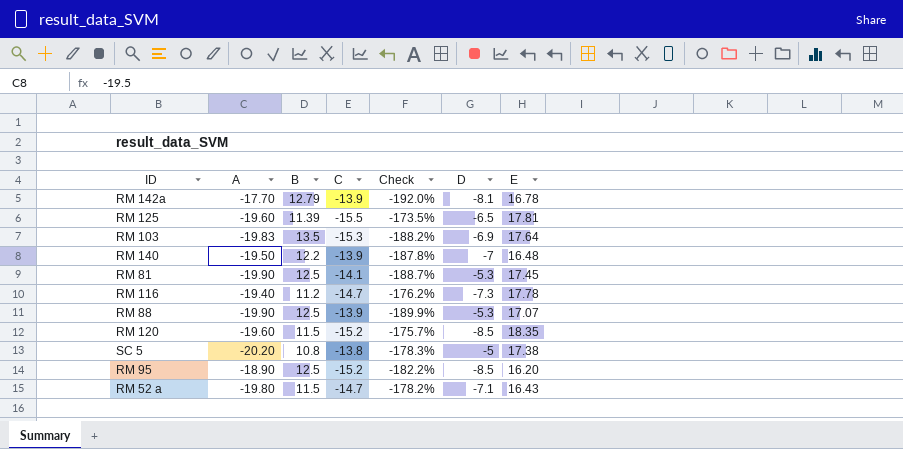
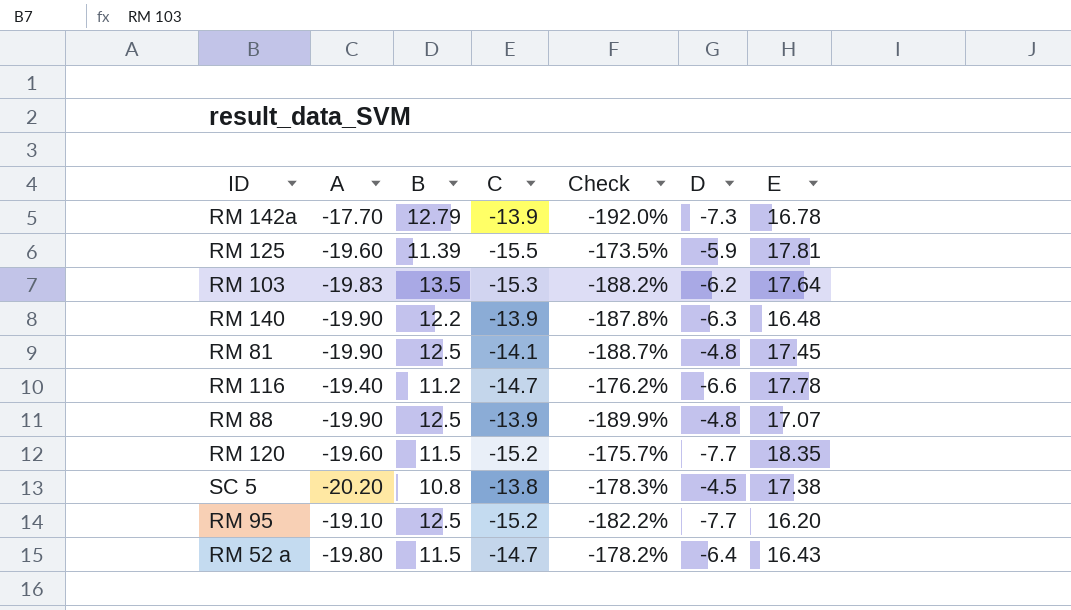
RM 142a | D: -8.1 -> -7.3
RM 125 | D: -6.5 -> -5.9
RM 103 | D: -6.9 -> -6.2
RM 140 | A: -19.50 -> -19.90
RM 140 | D: -7 -> -6.3
RM 81 | D: -5.3 -> -4.8
RM 116 | D: -7.3 -> -6.6
RM 88 | D: -5.3 -> -4.8
RM 120 | D: -8.5 -> -7.7
SC 5 | D: -5 -> -4.5
RM 95 | A: -18.90 -> -19.10
RM 95 | D: -8.5 -> -7.7
RM 52 a | D: -7.1 -> -6.4

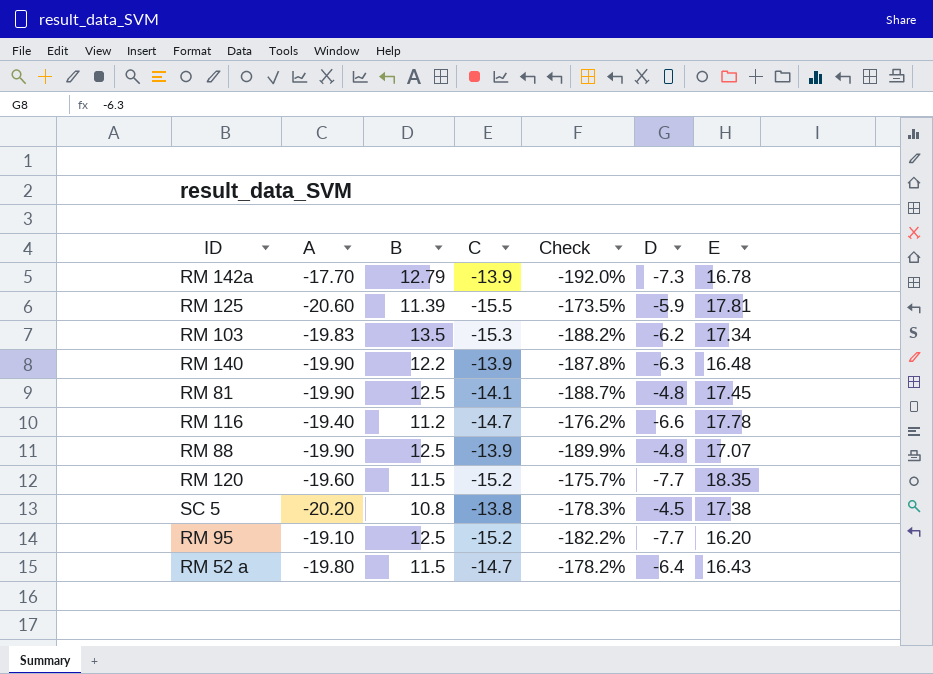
RM 125 | A: -19.60 -> -20.60
RM 103 | E: 17.64 -> 17.34

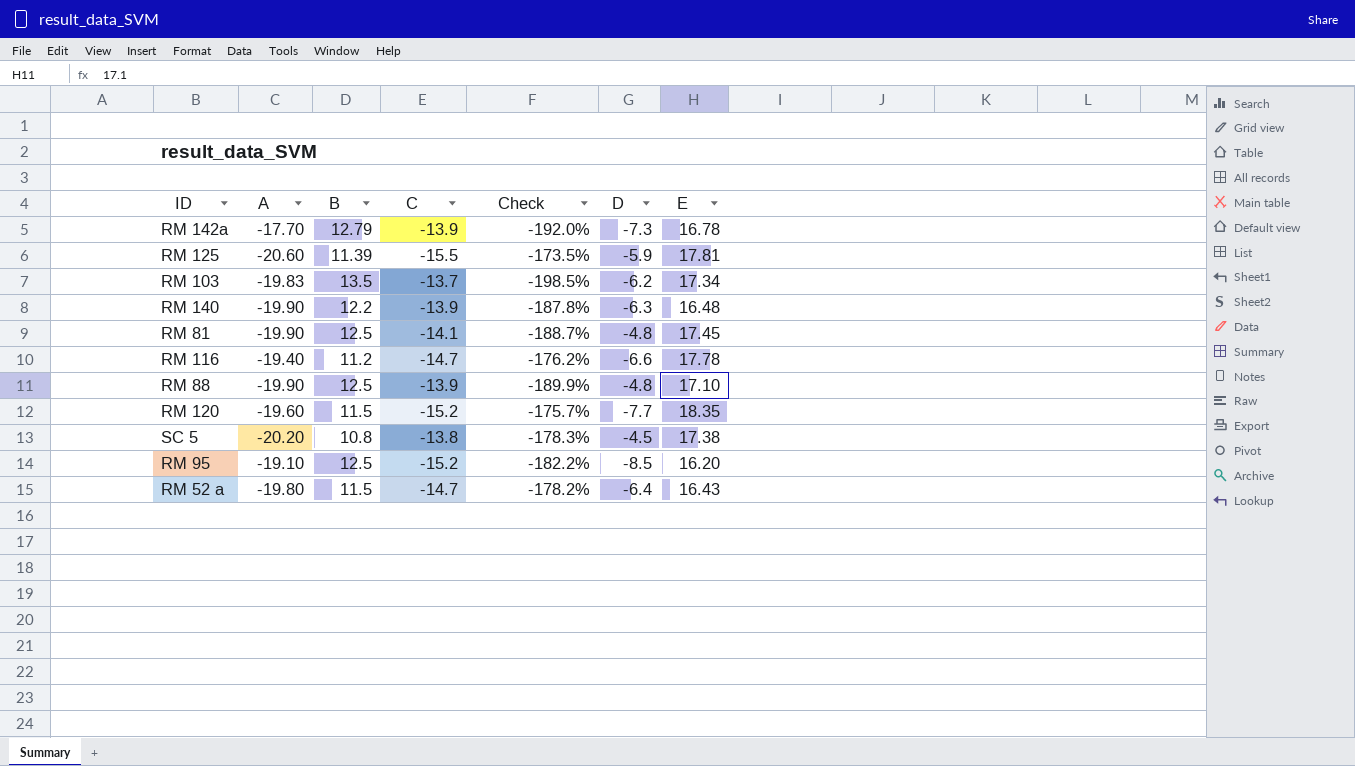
RM 103 | C: -15.3 -> -13.7
RM 103 | Check: -188.2% -> -198.5%
RM 88 | E: 17.07 -> 17.10
RM 95 | D: -7.7 -> -8.5

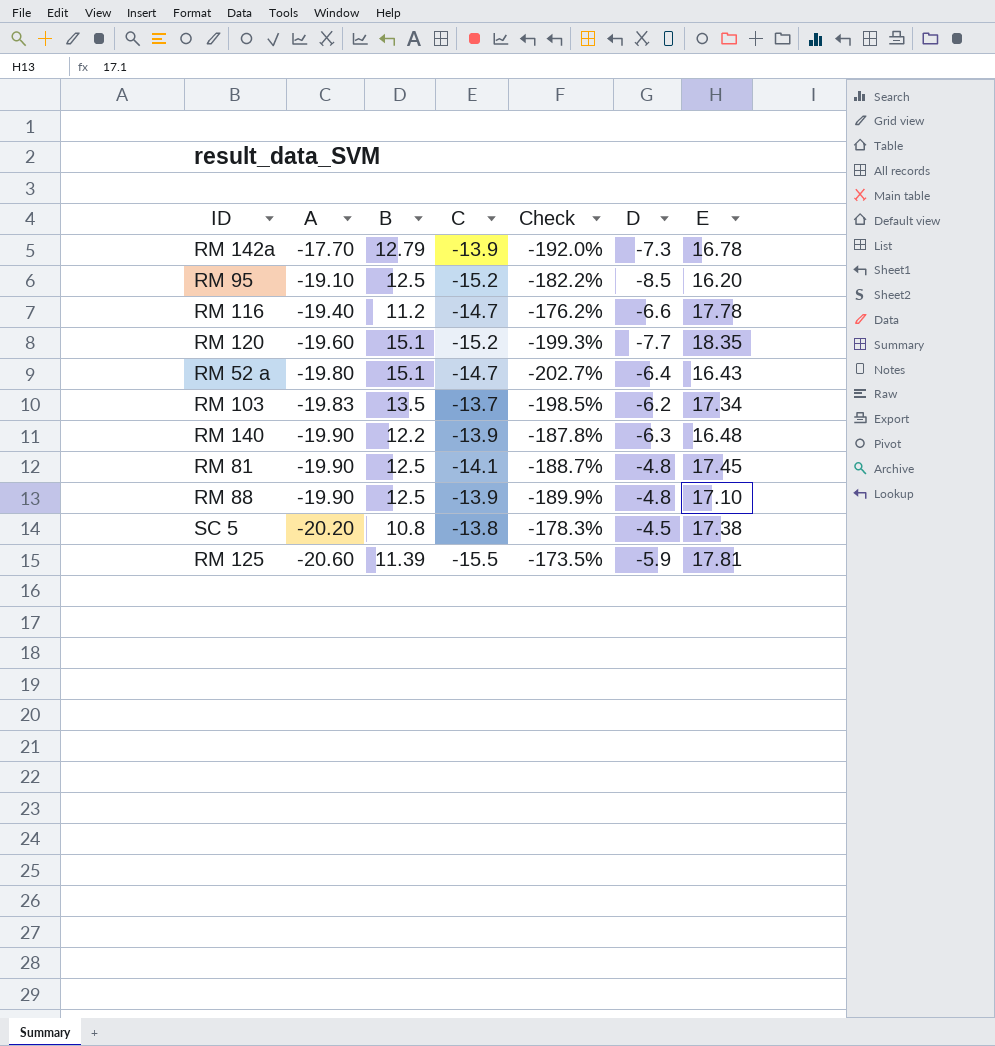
row order: none -> A descending
RM 120 | B: 11.5 -> 15.1
RM 120 | Check: -175.7% -> -199.3%
RM 52 a | B: 11.5 -> 15.1
RM 52 a | Check: -178.2% -> -202.7%

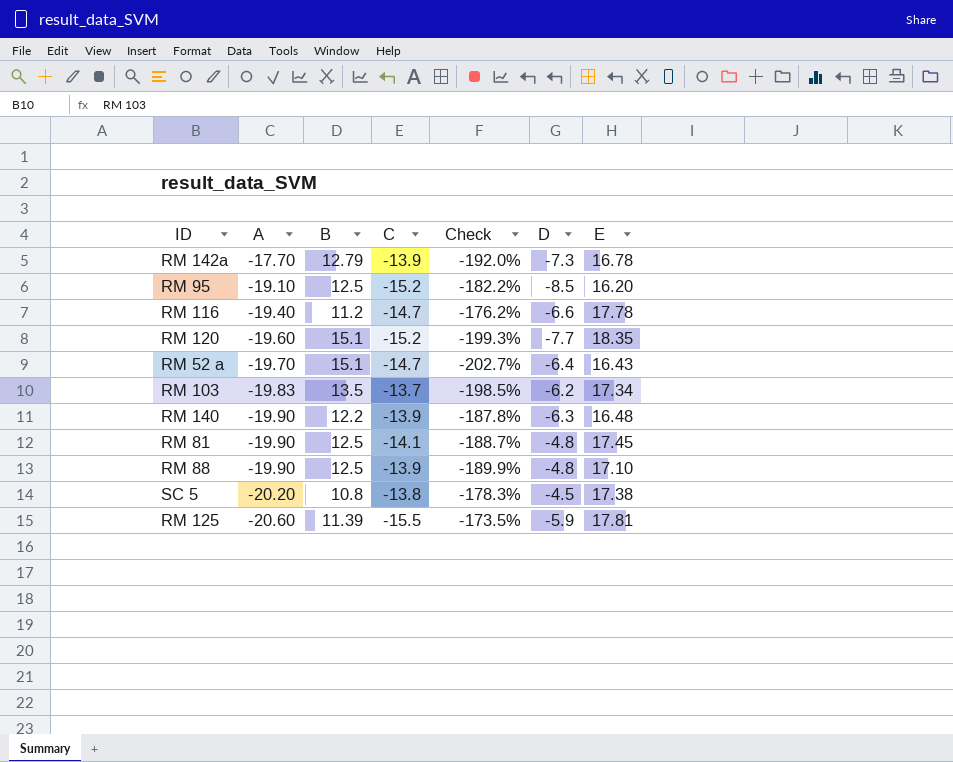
RM 52 a | A: -19.80 -> -19.70

